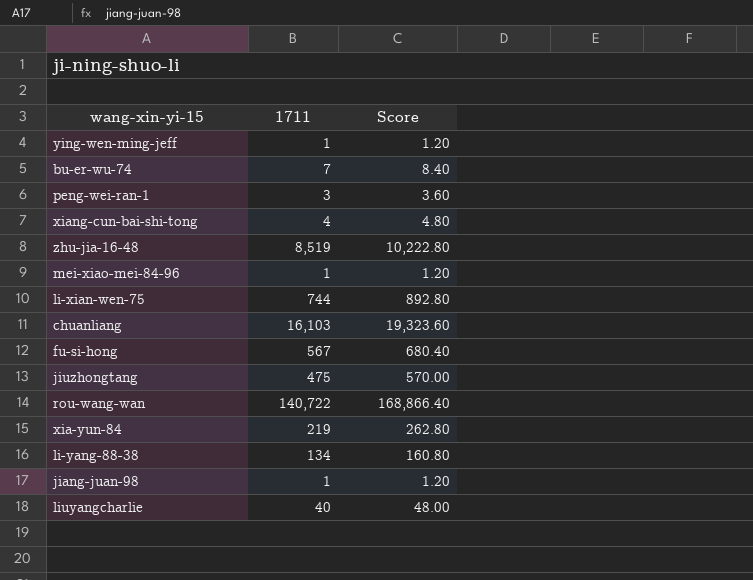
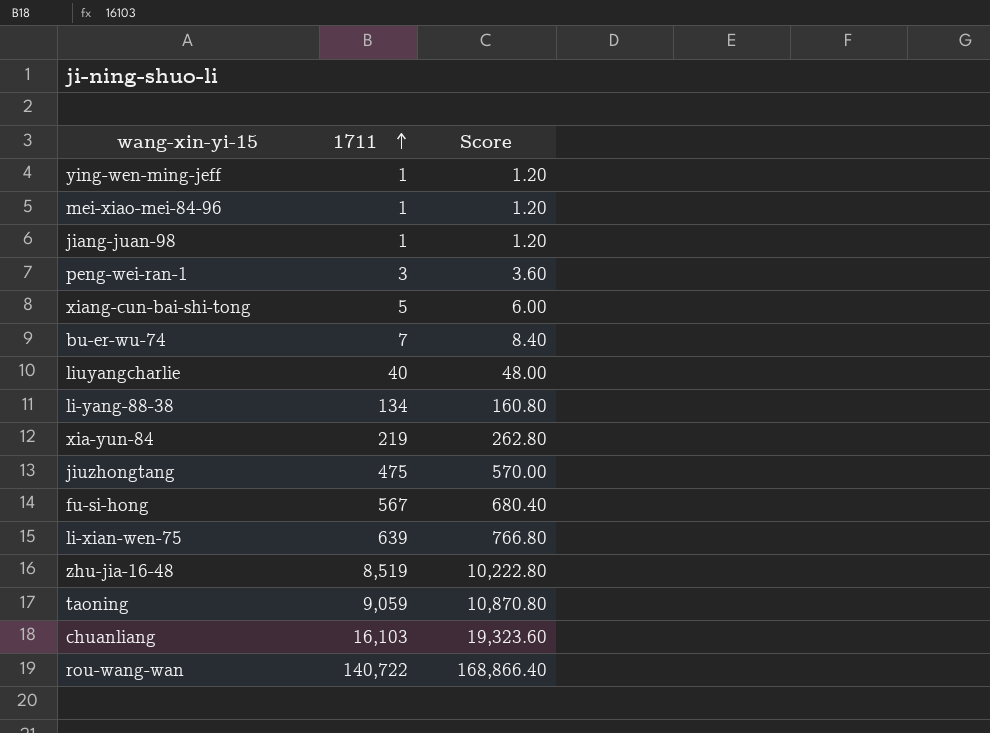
row order: none -> 1711 ascending
xiang-cun-bai-shi-tong | 1711: 4 -> 5
xiang-cun-bai-shi-tong | Score: 4.80 -> 6.00
li-xian-wen-75 | 1711: 744 -> 639
li-xian-wen-75 | Score: 892.80 -> 766.80
row taoning: none -> 9,059 | 10,870.80

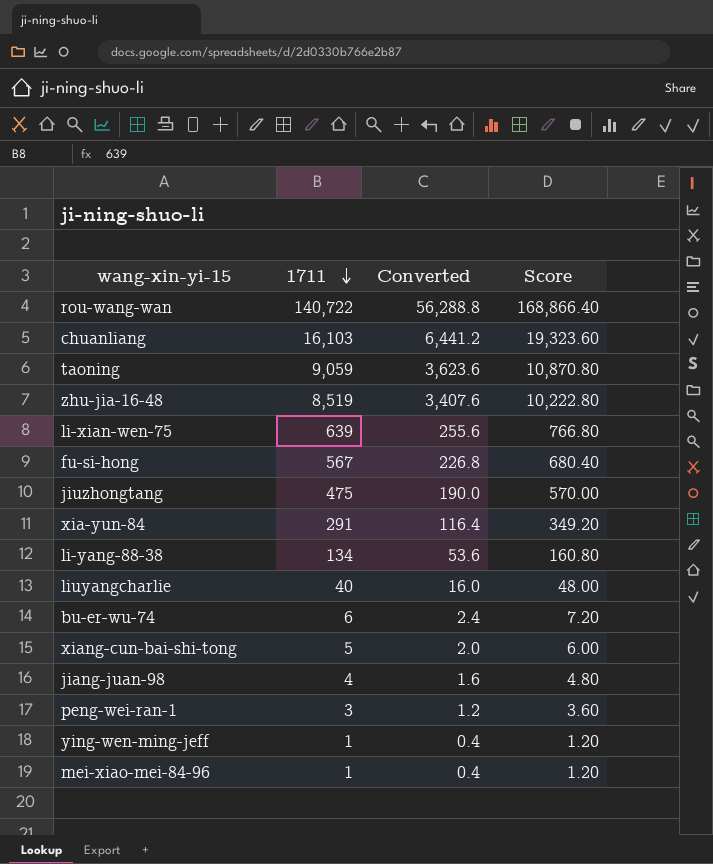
row order: 1711 ascending -> 1711 descending
column Converted | formula: none -> [1711] * 0.4
xia-yun-84 | 1711: 219 -> 291
xia-yun-84 | Score: 262.80 -> 349.20
bu-er-wu-74 | 1711: 7 -> 6
bu-er-wu-74 | Score: 8.40 -> 7.20
jiang-juan-98 | 1711: 1 -> 4
jiang-juan-98 | Score: 1.20 -> 4.80

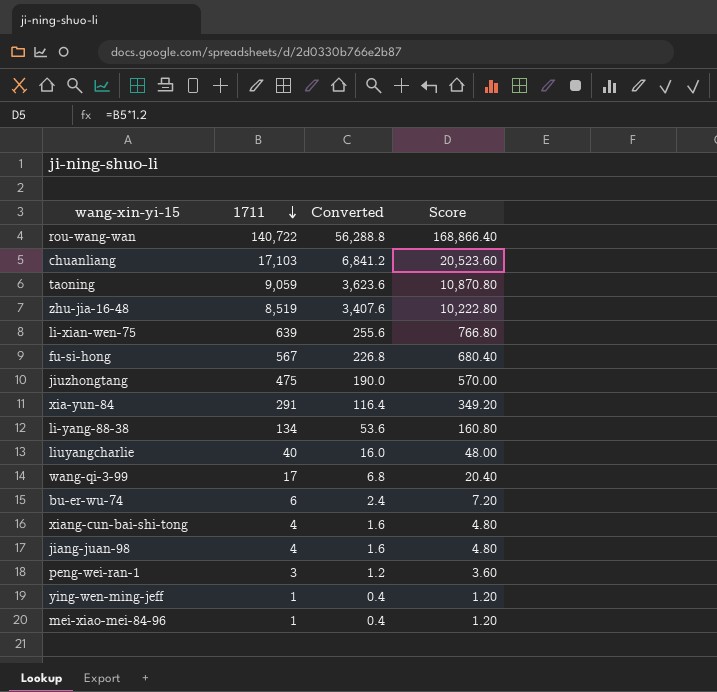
chuanliang | 1711: 16,103 -> 17,103
chuanliang | Converted: 6,441.2 -> 6,841.2
chuanliang | Score: 19,323.60 -> 20,523.60
row wang-qi-3-99: none -> 17 | 6.8 | 20.40
xiang-cun-bai-shi-tong | 1711: 5 -> 4
xiang-cun-bai-shi-tong | Converted: 2.0 -> 1.6
xiang-cun-bai-shi-tong | Score: 6.00 -> 4.80

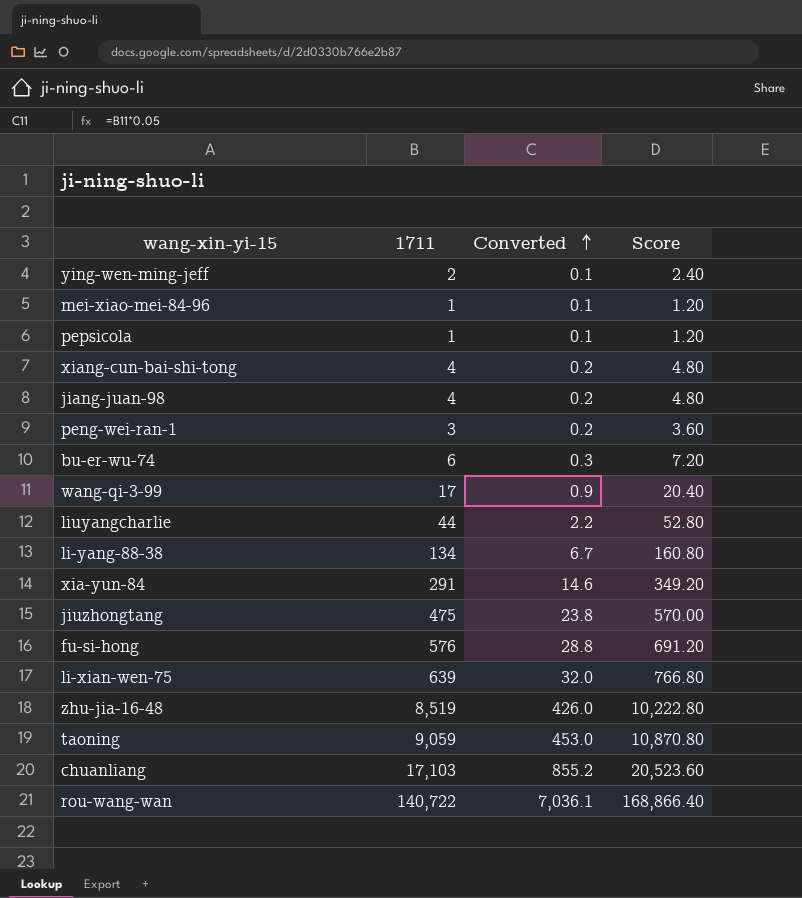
row order: 1711 descending -> Converted ascending
column Converted | formula: [1711] * 0.4 -> [1711] * 0.05
ying-wen-ming-jeff | 1711: 1 -> 2
ying-wen-ming-jeff | Score: 1.20 -> 2.40
row pepsicola: none -> 1 | 0.1 | 1.20
liuyangcharlie | 1711: 40 -> 44
liuyangcharlie | Score: 48.00 -> 52.80
fu-si-hong | 1711: 567 -> 576
fu-si-hong | Score: 680.40 -> 691.20

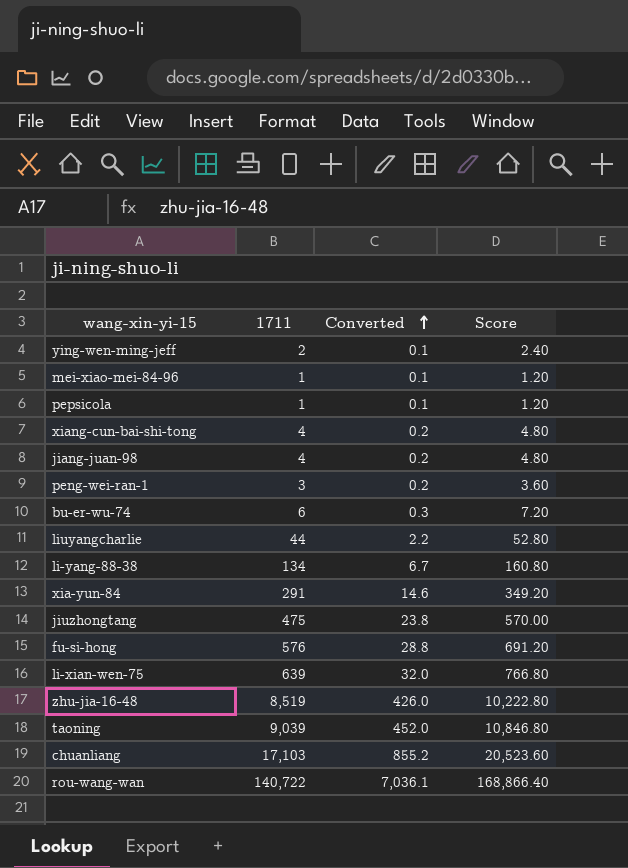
row wang-qi-3-99: 17 | 0.9 | 20.40 -> none
taoning | 1711: 9,059 -> 9,039
taoning | Converted: 453.0 -> 452.0
taoning | Score: 10,870.80 -> 10,846.80

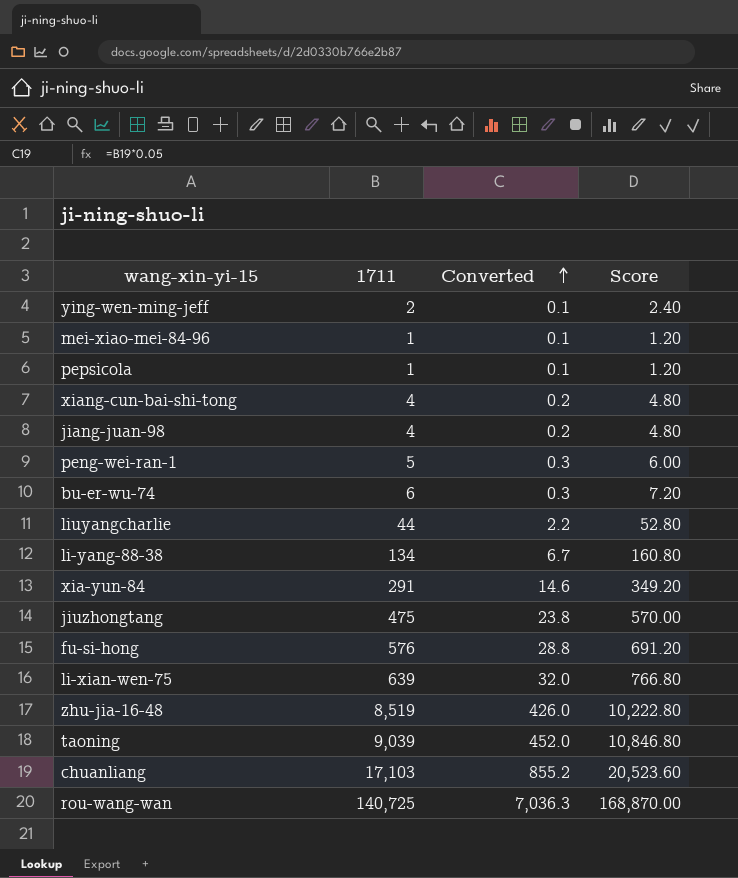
peng-wei-ran-1 | 1711: 3 -> 5
peng-wei-ran-1 | Converted: 0.2 -> 0.3
peng-wei-ran-1 | Score: 3.60 -> 6.00
rou-wang-wan | 1711: 140,722 -> 140,725
rou-wang-wan | Converted: 7,036.1 -> 7,036.3
rou-wang-wan | Score: 168,866.40 -> 168,870.00

